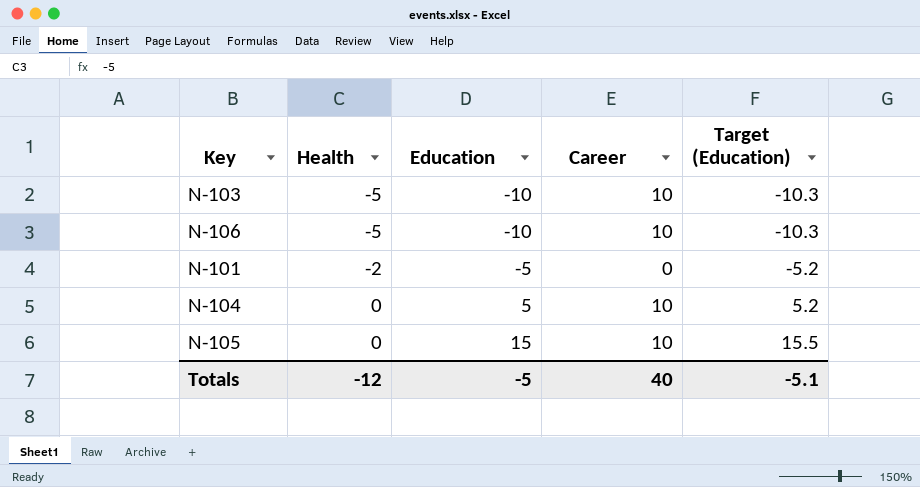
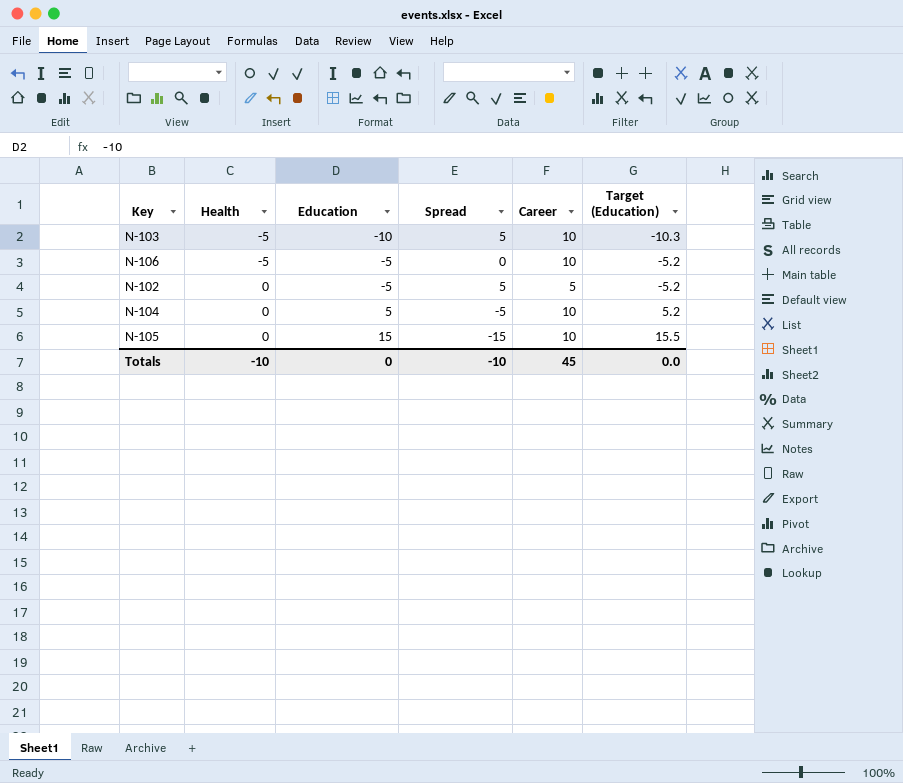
column Spread | formula: none -> [Health] - [Education]
row N-101: -2 | -5 | 0 | -5.2 -> none
N-106 | Education: -10 -> -5
N-106 | Target (Education): -10.3 -> -5.2
row N-102: none -> 0 | -5 | 5 | 5 | -5.2
Totals | Health: -12 -> -10
Totals | Education: -5 -> 0
Totals | Career: 40 -> 45
Totals | Target (Education): -5.1 -> 0.0

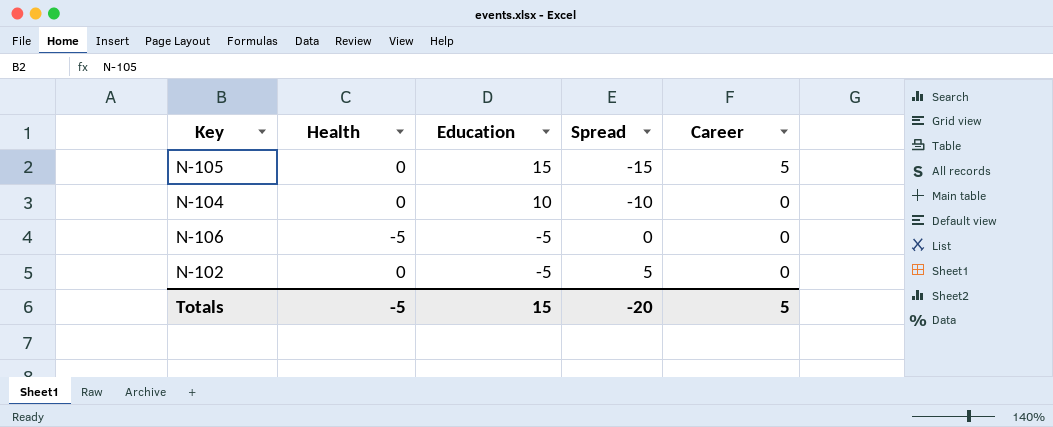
row order: Health ascending -> Education descending
column Target (Education) | formula: [Education] * 1.03 -> none
row N-103: -5 | -10 | 5 | 10 | -10.3 -> none
N-105 | Career: 10 -> 5
N-104 | Education: 5 -> 10
N-104 | Spread: -5 -> -10
N-104 | Career: 10 -> 0
N-106 | Career: 10 -> 0
N-102 | Career: 5 -> 0
Totals | Health: -10 -> -5
Totals | Education: 0 -> 15
Totals | Spread: -10 -> -20
Totals | Career: 45 -> 5

